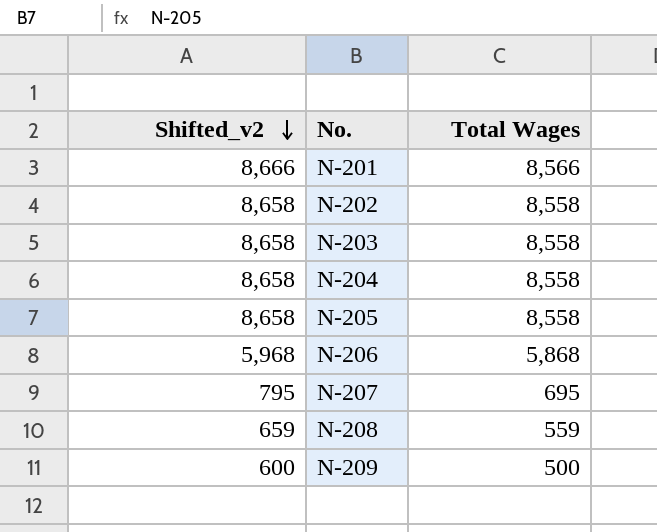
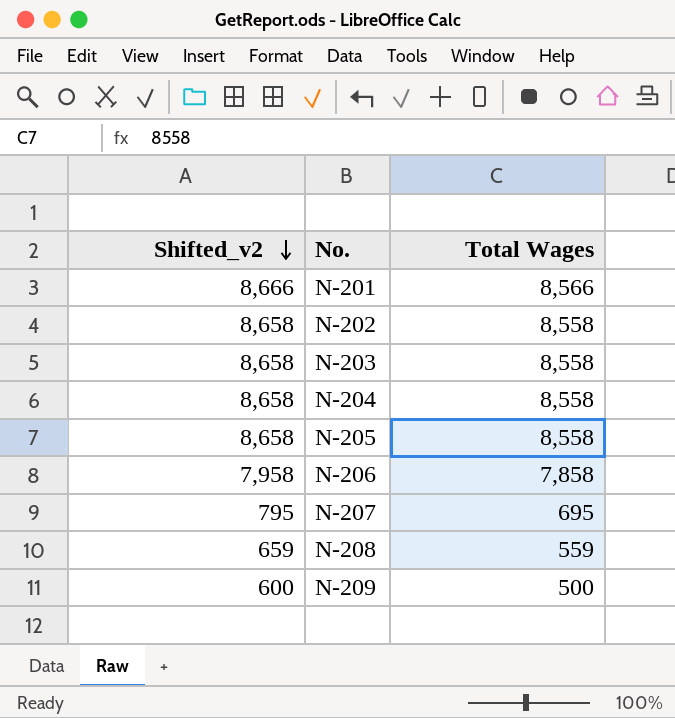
N-206 | Shifted_v2: 5,968 -> 7,958
N-206 | Total Wages: 5,868 -> 7,858

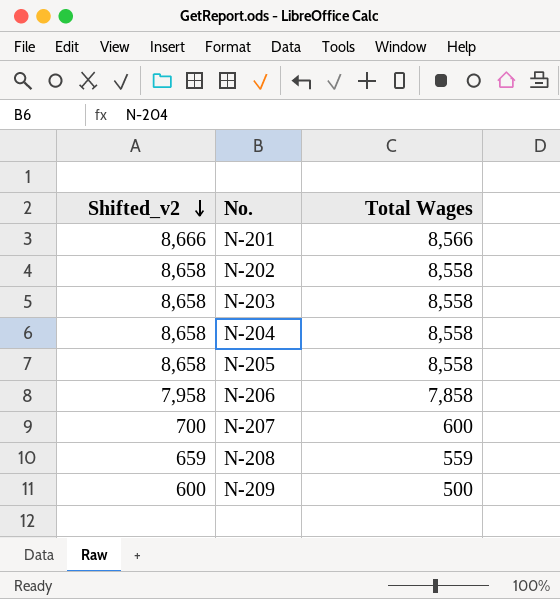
N-207 | Shifted_v2: 795 -> 700
N-207 | Total Wages: 695 -> 600

